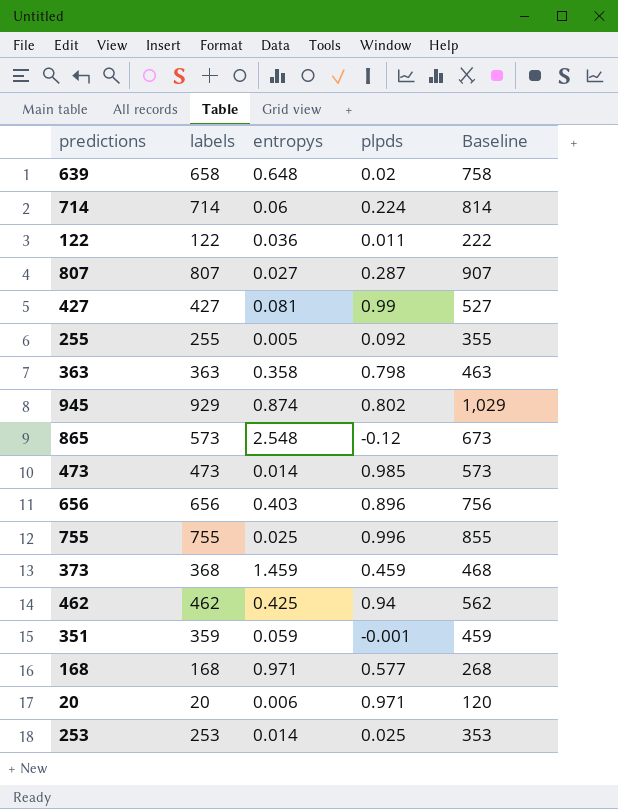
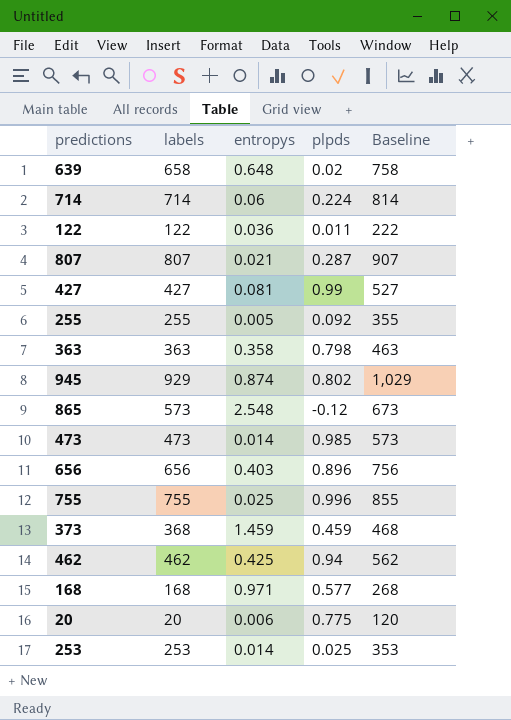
row 351: 359 | 0.059 | -0.001 | 459 -> none
807 | entropys: 0.027 -> 0.021
20 | plpds: 0.971 -> 0.775

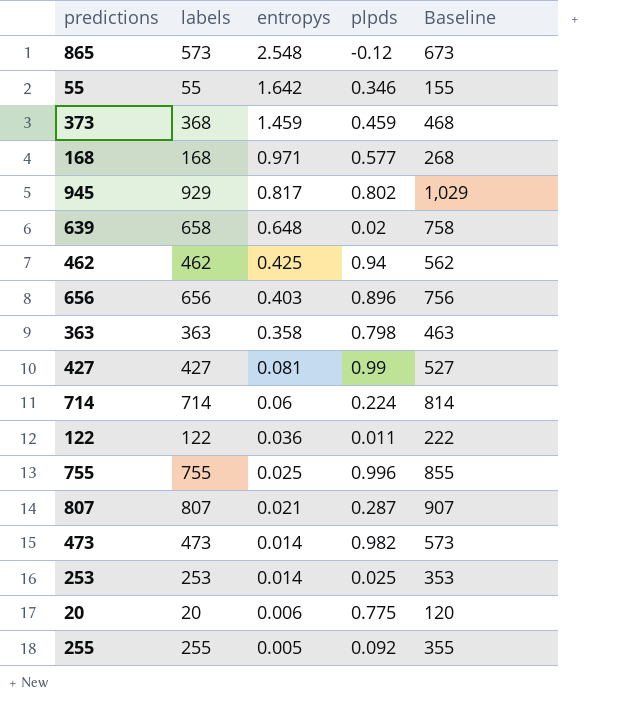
row order: none -> entropys descending
row 55: none -> 55 | 1.642 | 0.346 | 155
945 | entropys: 0.874 -> 0.817
473 | plpds: 0.985 -> 0.982

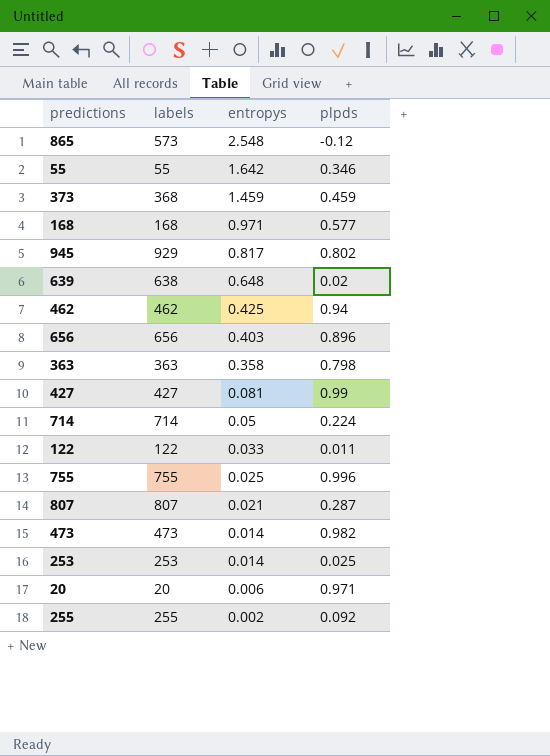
column Baseline | formula: [labels] + 100 -> none
639 | labels: 658 -> 638
714 | entropys: 0.06 -> 0.05
122 | entropys: 0.036 -> 0.033
20 | plpds: 0.775 -> 0.971
255 | entropys: 0.005 -> 0.002

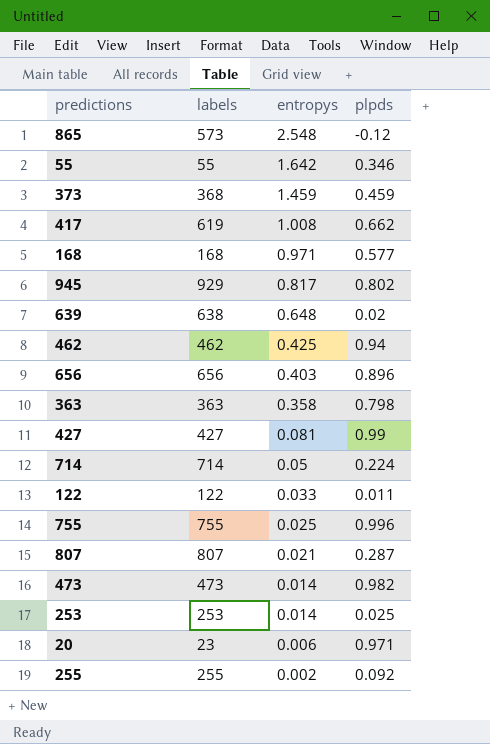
row 417: none -> 619 | 1.008 | 0.662
20 | labels: 20 -> 23

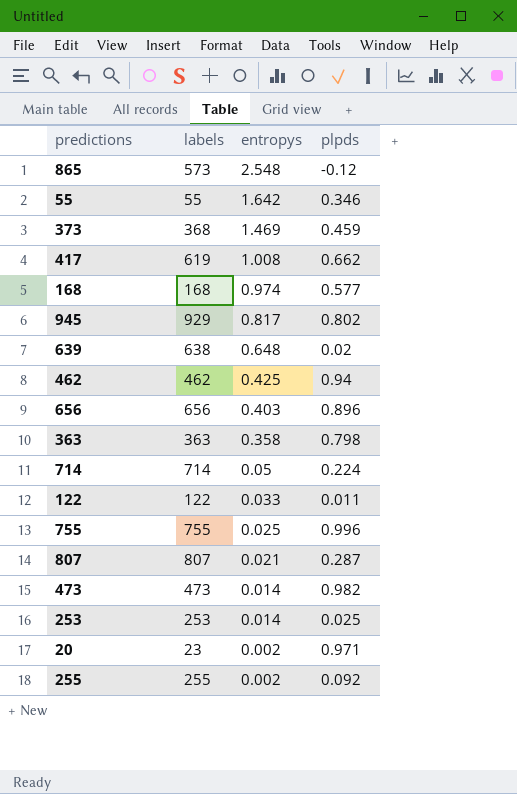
row 427: 427 | 0.081 | 0.99 -> none
373 | entropys: 1.459 -> 1.469
168 | entropys: 0.971 -> 0.974
20 | entropys: 0.006 -> 0.002

